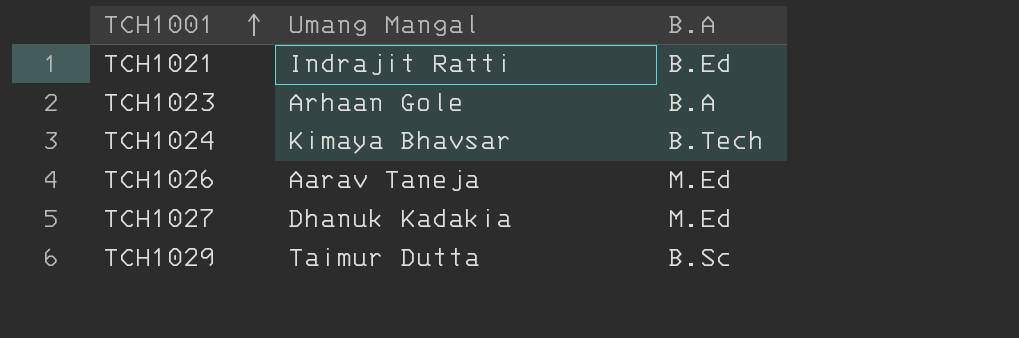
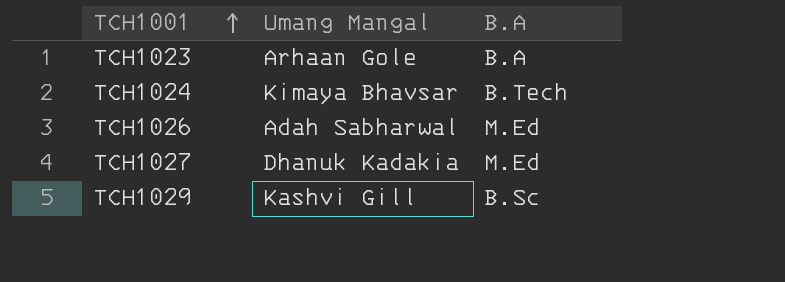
row TCH1021: Indrajit Ratti | B.Ed -> none
TCH1026 | Umang Mangal: Aarav Taneja -> Adah Sabharwal
TCH1029 | Umang Mangal: Taimur Dutta -> Kashvi Gill

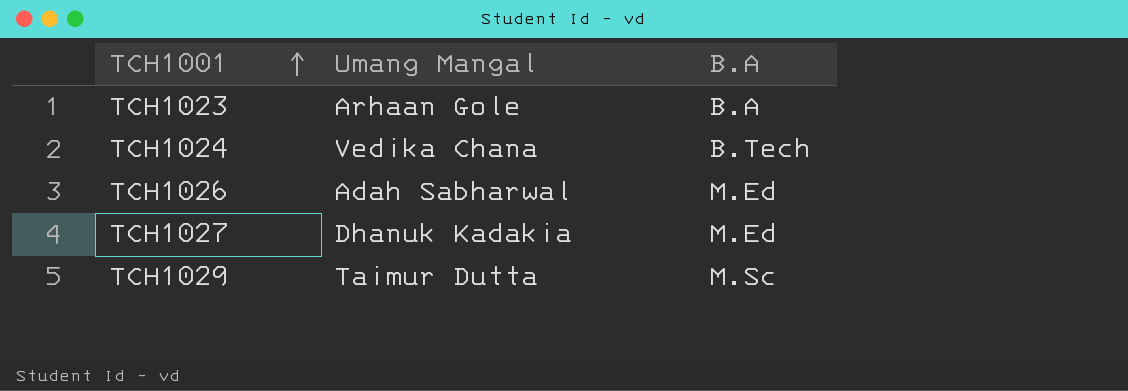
TCH1024 | Umang Mangal: Kimaya Bhavsar -> Vedika Chana
TCH1029 | Umang Mangal: Kashvi Gill -> Taimur Dutta
TCH1029 | B.A: B.Sc -> M.Sc

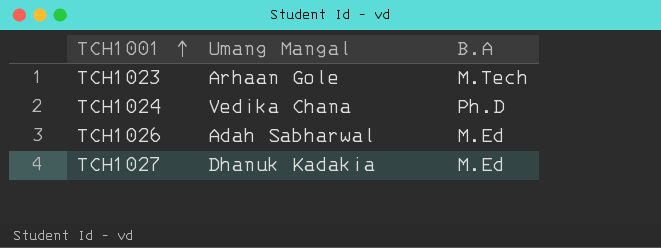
row TCH1029: Taimur Dutta | M.Sc -> none
TCH1023 | B.A: B.A -> M.Tech
TCH1024 | B.A: B.Tech -> Ph.D

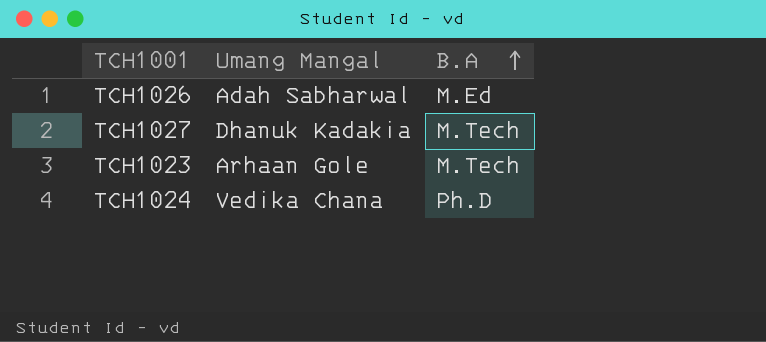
row order: TCH1001 ascending -> B.A ascending
TCH1027 | B.A: M.Ed -> M.Tech

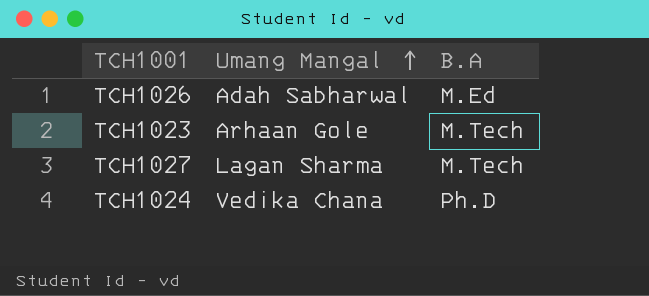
row order: B.A ascending -> Umang Mangal ascending
TCH1027 | Umang Mangal: Dhanuk Kadakia -> Lagan Sharma

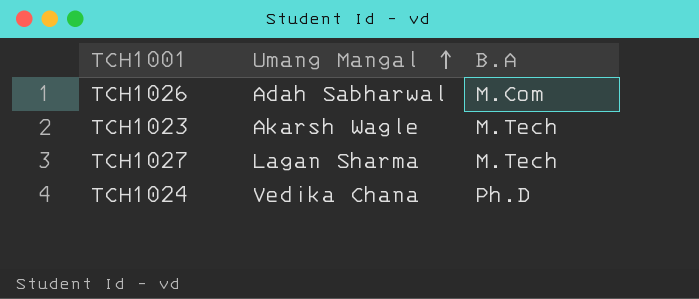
TCH1026 | B.A: M.Ed -> M.Com
TCH1023 | Umang Mangal: Arhaan Gole -> Akarsh Wagle

